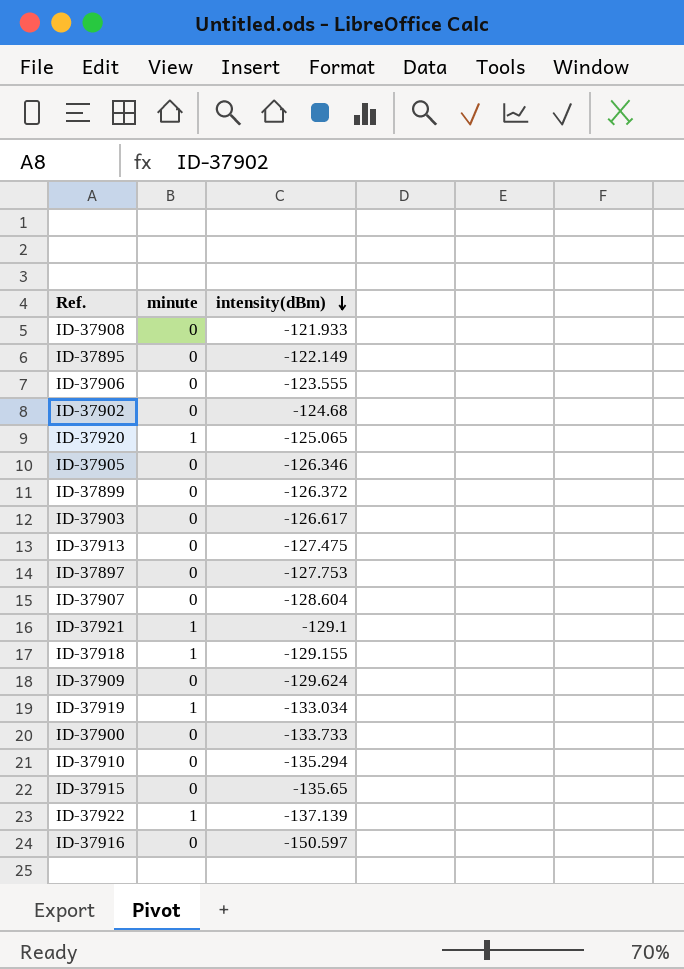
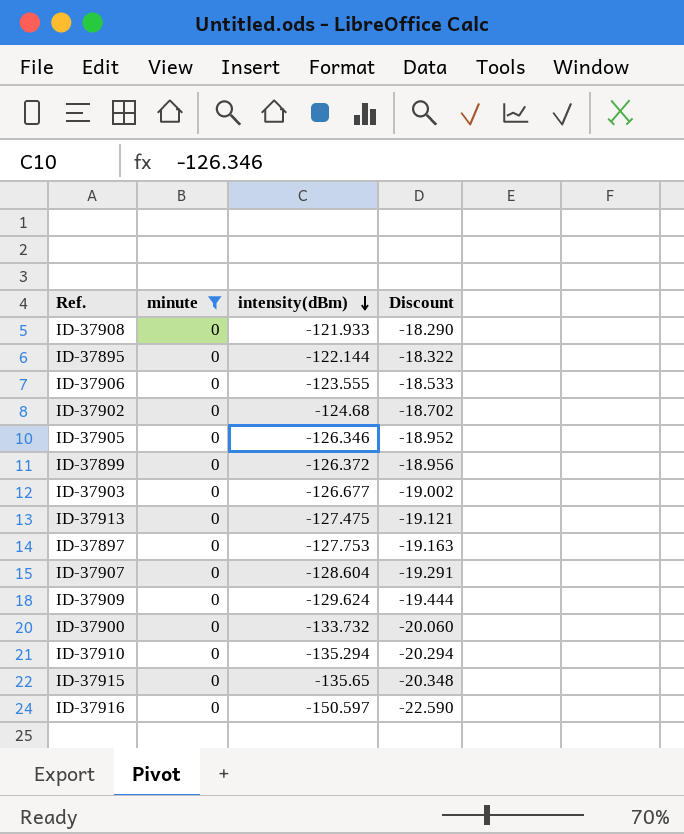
filter: none -> minute = 0
column Discount | formula: none -> [intensity(dBm)] * 0.15
ID-37895 | intensity(dBm): -122.149 -> -122.144
ID-37903 | intensity(dBm): -126.617 -> -126.677
ID-37900 | intensity(dBm): -133.733 -> -133.732

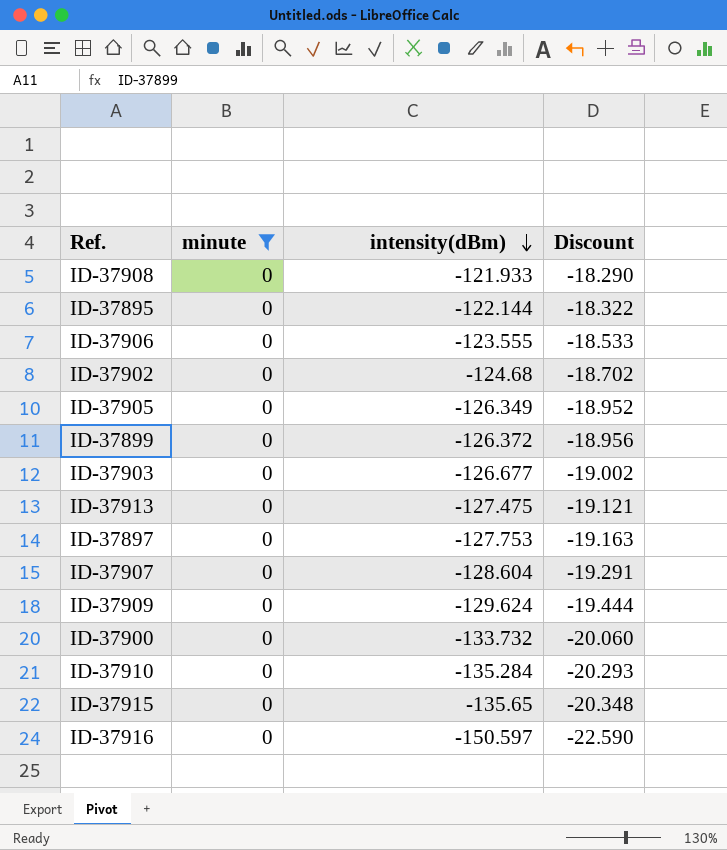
ID-37905 | intensity(dBm): -126.346 -> -126.349
ID-37910 | intensity(dBm): -135.294 -> -135.284
ID-37910 | Discount: -20.294 -> -20.293

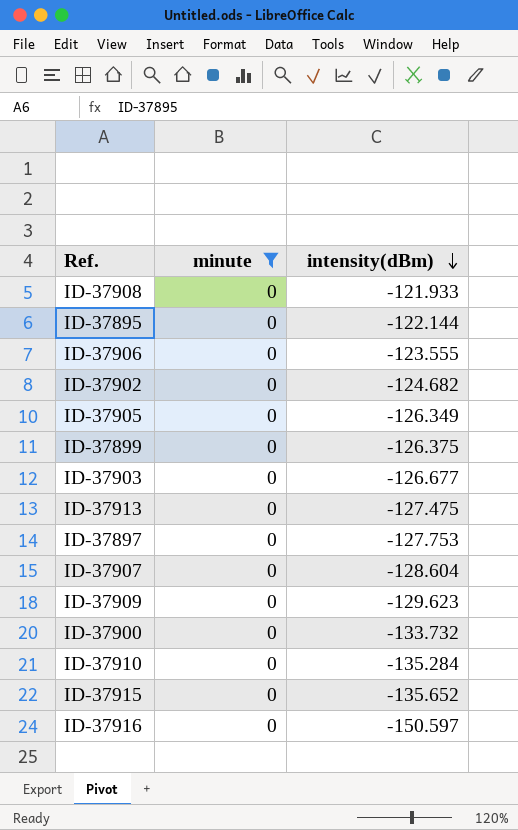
column Discount | formula: [intensity(dBm)] * 0.15 -> none
ID-37902 | intensity(dBm): -124.68 -> -124.682
ID-37899 | intensity(dBm): -126.372 -> -126.375
ID-37909 | intensity(dBm): -129.624 -> -129.623
ID-37915 | intensity(dBm): -135.65 -> -135.652

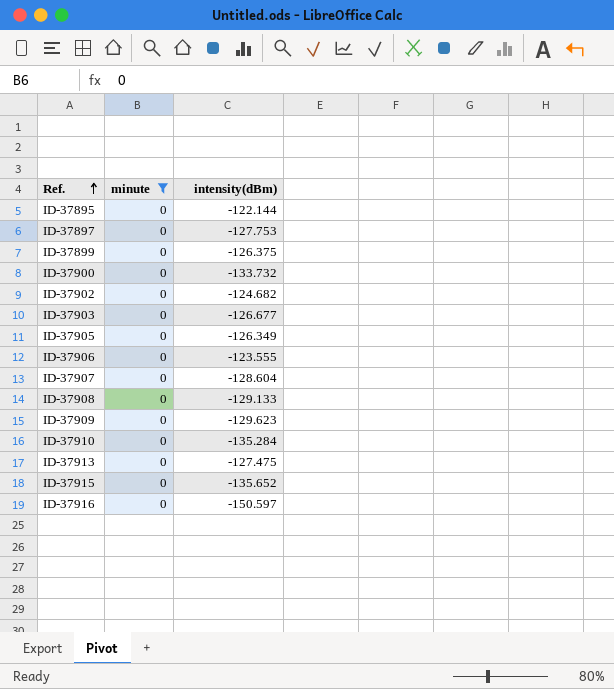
row order: intensity(dBm) descending -> Ref. ascending
ID-37908 | intensity(dBm): -121.933 -> -129.133

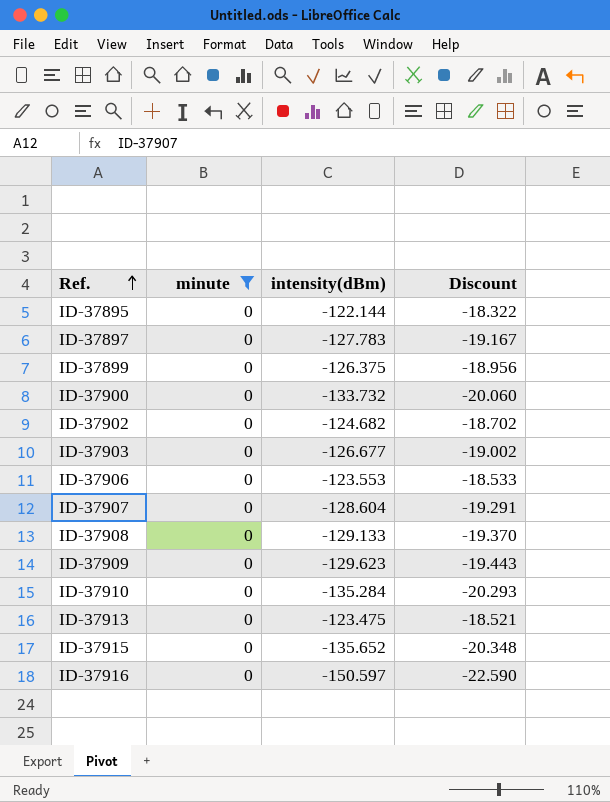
column Discount | formula: none -> [intensity(dBm)] * 0.15
row ID-37905: 0 | -126.349 -> none
ID-37897 | intensity(dBm): -127.753 -> -127.783
ID-37906 | intensity(dBm): -123.555 -> -123.553
ID-37913 | intensity(dBm): -127.475 -> -123.475

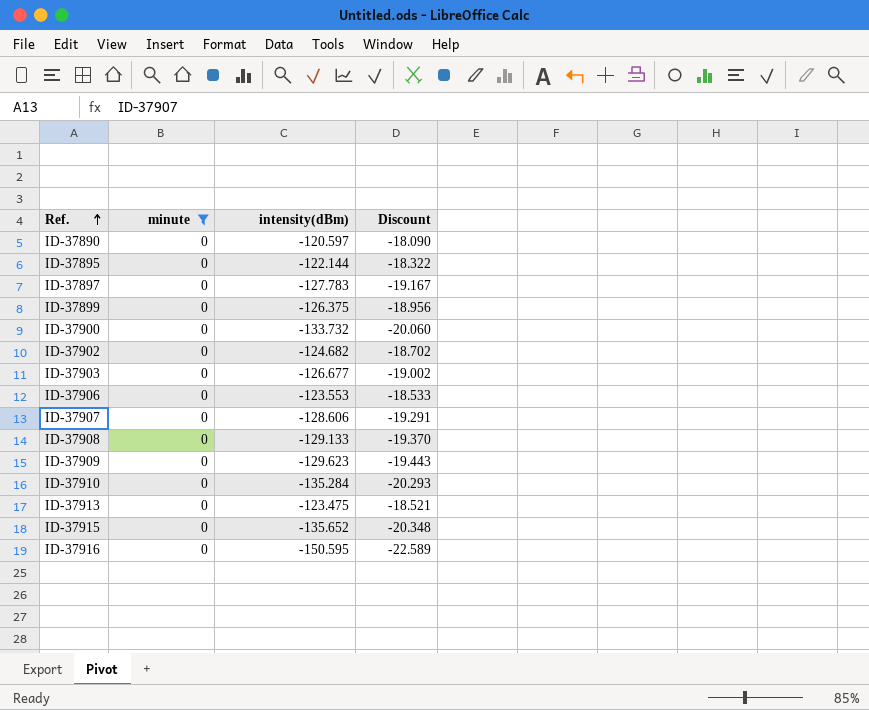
row ID-37890: none -> 0 | -120.597 | -18.090
ID-37907 | intensity(dBm): -128.604 -> -128.606
ID-37916 | intensity(dBm): -150.597 -> -150.595
ID-37916 | Discount: -22.590 -> -22.589

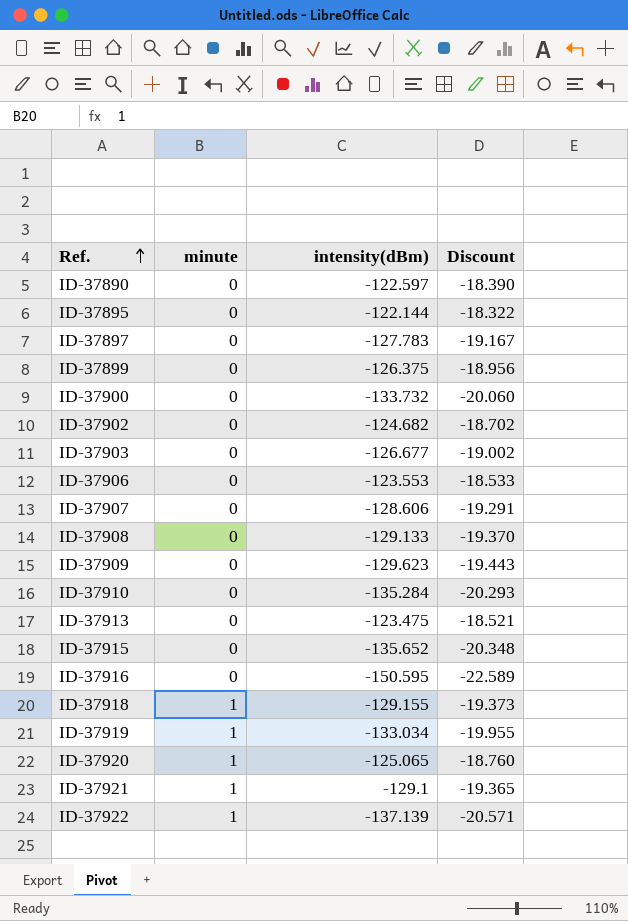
filter: minute = 0 -> none
ID-37890 | intensity(dBm): -120.597 -> -122.597
ID-37890 | Discount: -18.090 -> -18.390

